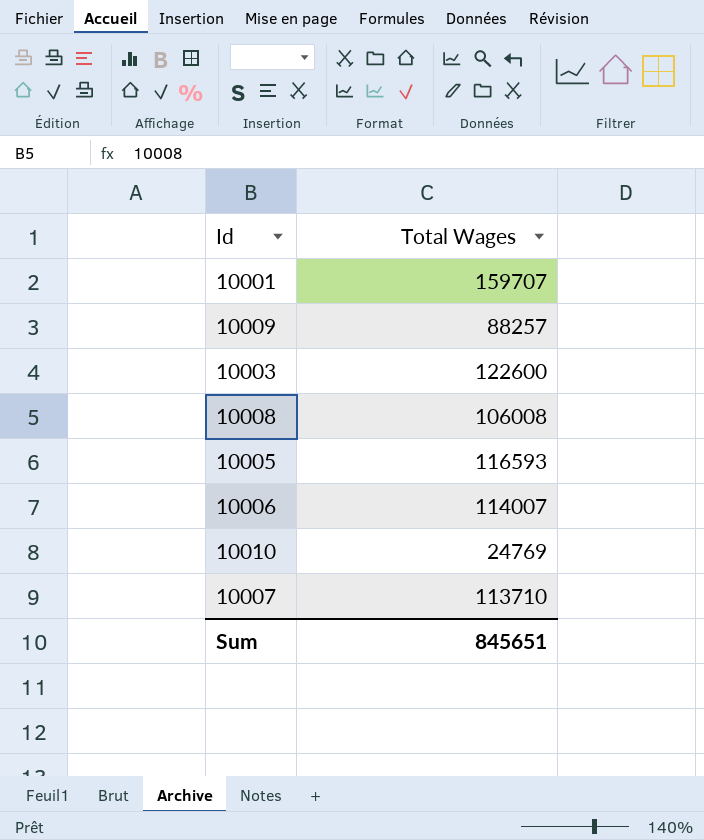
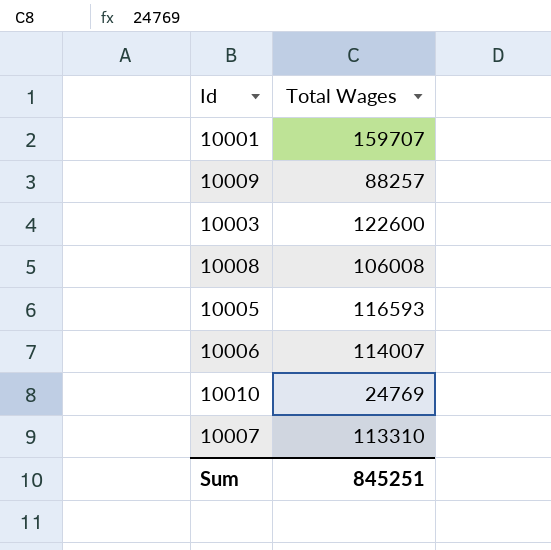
10007 | Total Wages: 113710 -> 113310
Sum | Total Wages: 845651 -> 845251

